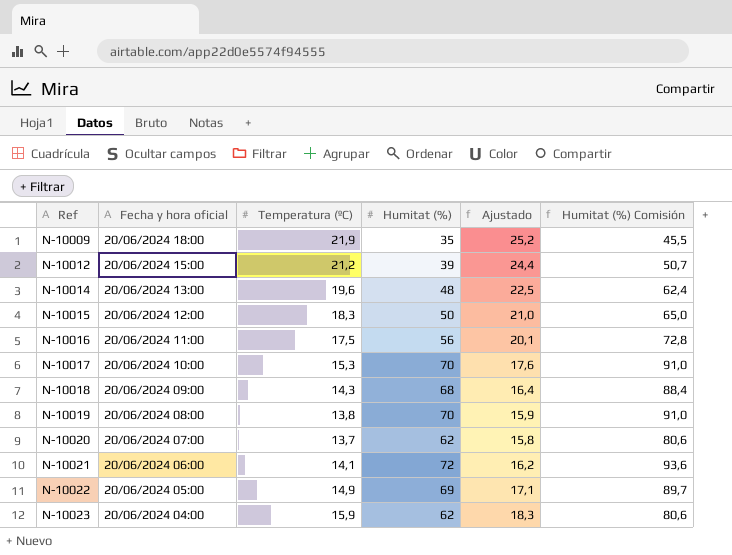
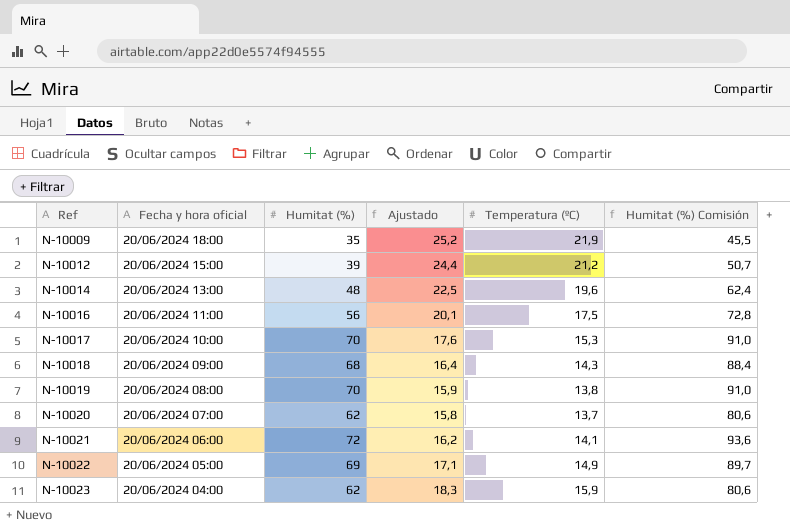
column Temperatura (ºC) | position: 3 -> 5
row N-10015: 20/06/2024 12:00 | 18,3 | 50 | 21,0 | 65,0 -> none

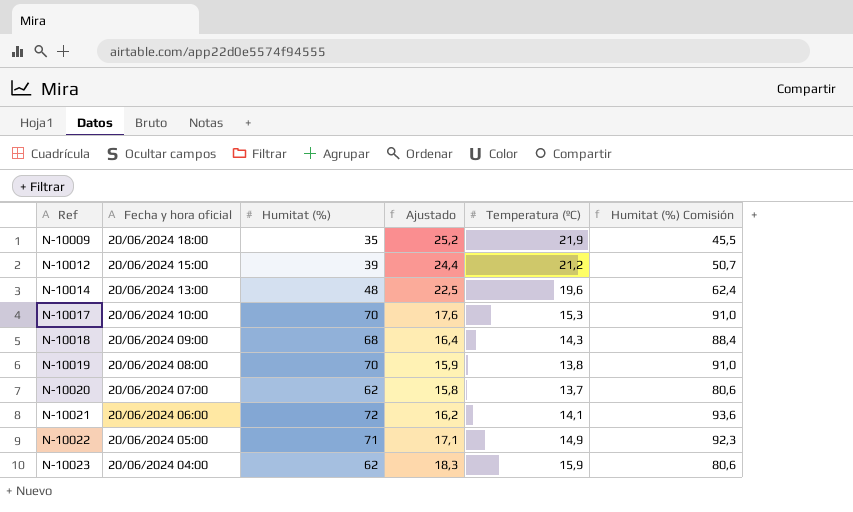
row N-10016: 20/06/2024 11:00 | 56 | 20,1 | 17,5 | 72,8 -> none
N-10022 | Humitat (%): 69 -> 71
N-10022 | Humitat (%) Comisión: 89,7 -> 92,3

